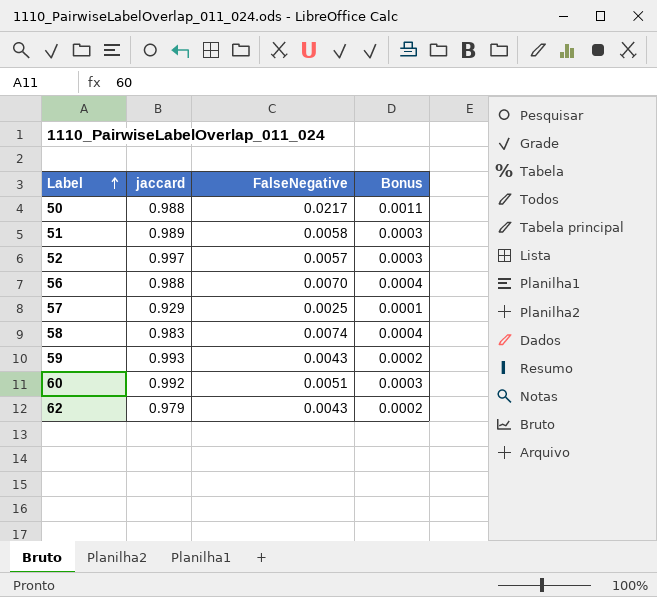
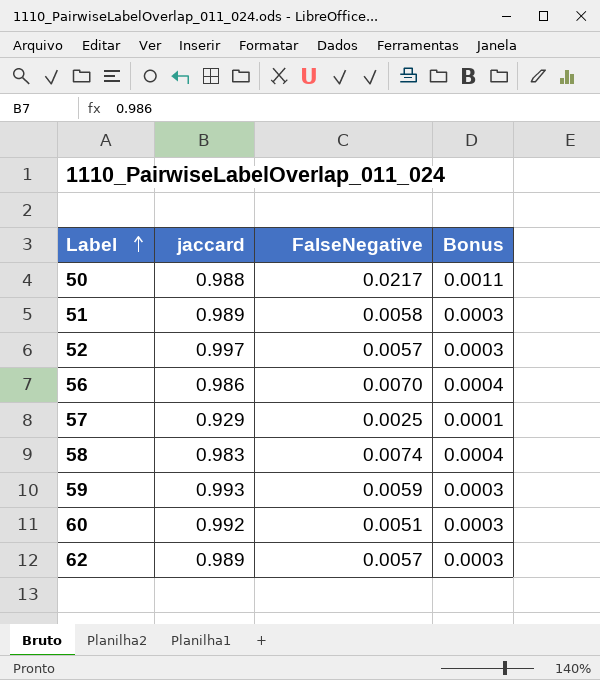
56 | jaccard: 0.988 -> 0.986
59 | FalseNegative: 0.0043 -> 0.0059
59 | Bonus: 0.0002 -> 0.0003
62 | jaccard: 0.979 -> 0.989
62 | FalseNegative: 0.0043 -> 0.0057
62 | Bonus: 0.0002 -> 0.0003

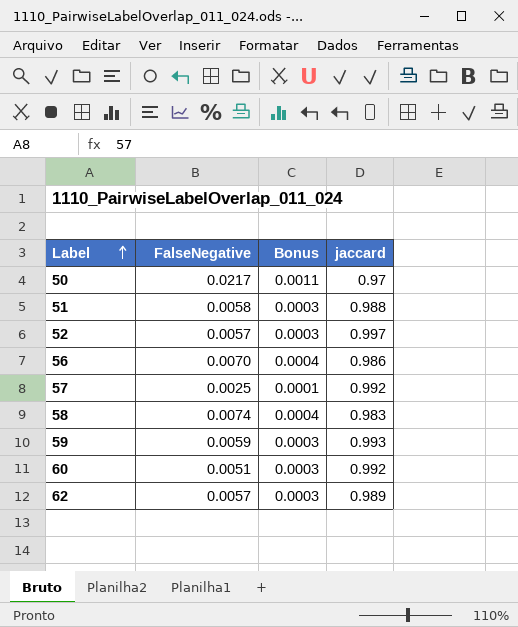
column jaccard | position: 2 -> 4
50 | jaccard: 0.988 -> 0.97
51 | jaccard: 0.989 -> 0.988
57 | jaccard: 0.929 -> 0.992

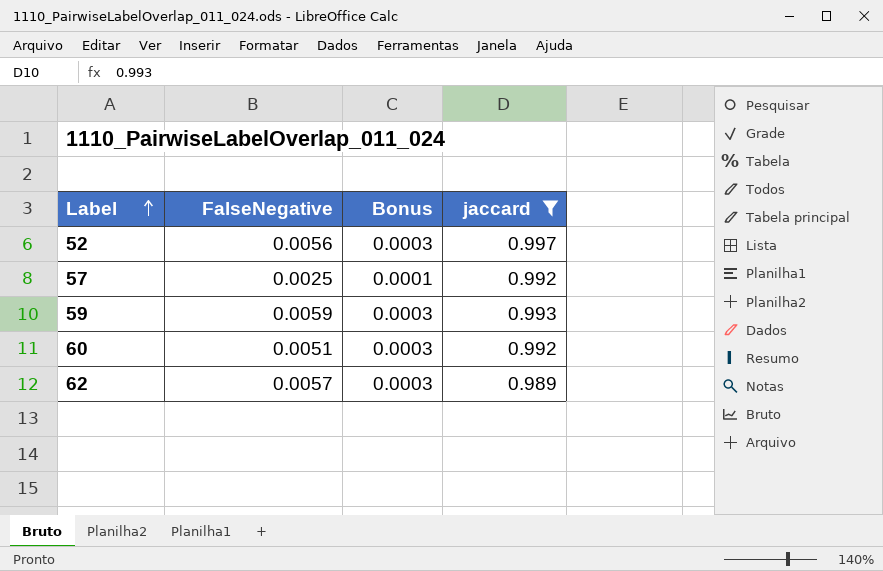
filter: none -> jaccard >= 0.989
52 | FalseNegative: 0.0057 -> 0.0056

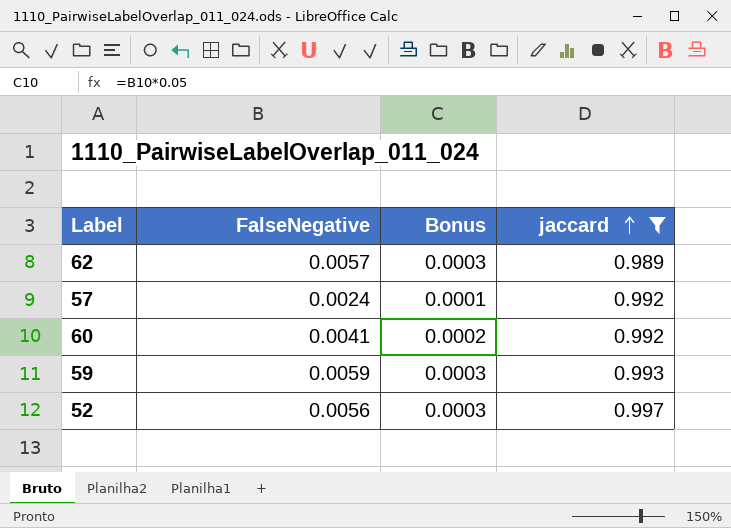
row order: Label ascending -> jaccard ascending
57 | FalseNegative: 0.0025 -> 0.0024
60 | FalseNegative: 0.0051 -> 0.0041
60 | Bonus: 0.0003 -> 0.0002

